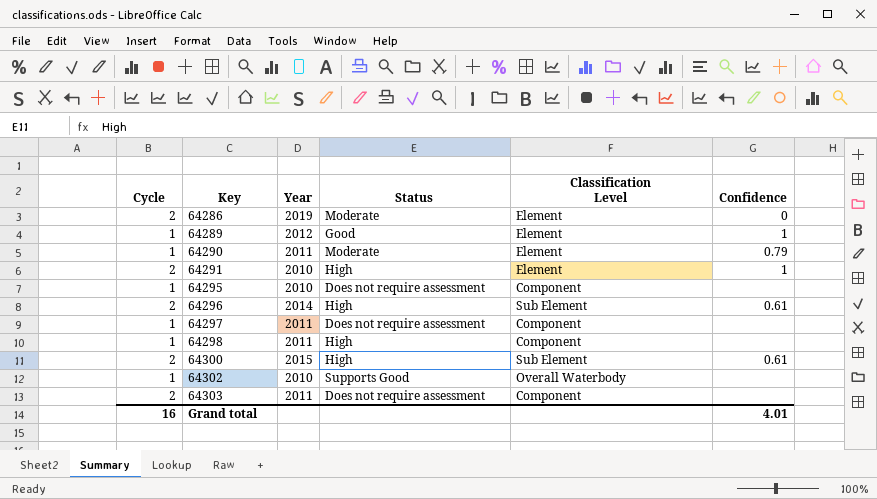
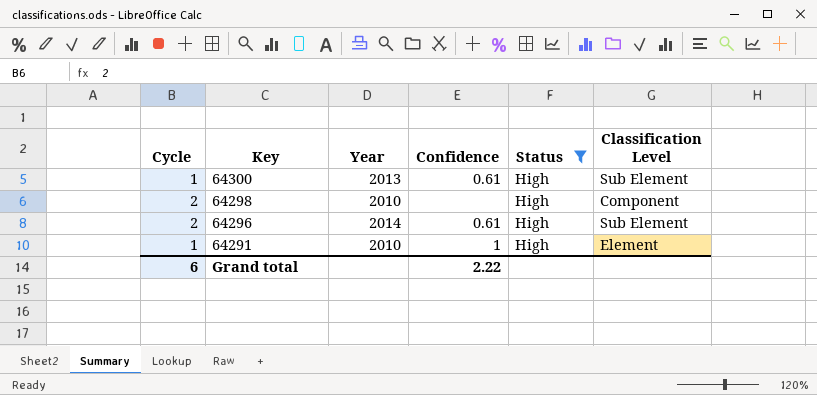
filter: none -> Status = High
row order: Key ascending -> Key descending
column Confidence | position: 6 -> 4
64300 | Cycle: 2 -> 1
64300 | Year: 2015 -> 2013
64298 | Cycle: 1 -> 2
64298 | Year: 2011 -> 2010
64291 | Cycle: 2 -> 1
Grand total | Cycle: 16 -> 6
Grand total | Confidence: 4.01 -> 2.22

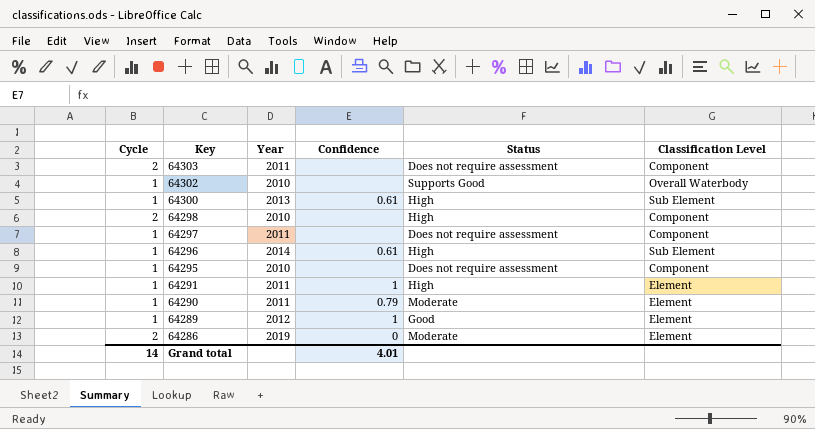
filter: Status = High -> none
64296 | Cycle: 2 -> 1
64291 | Year: 2010 -> 2011
Grand total | Cycle: 6 -> 14
Grand total | Confidence: 2.22 -> 4.01

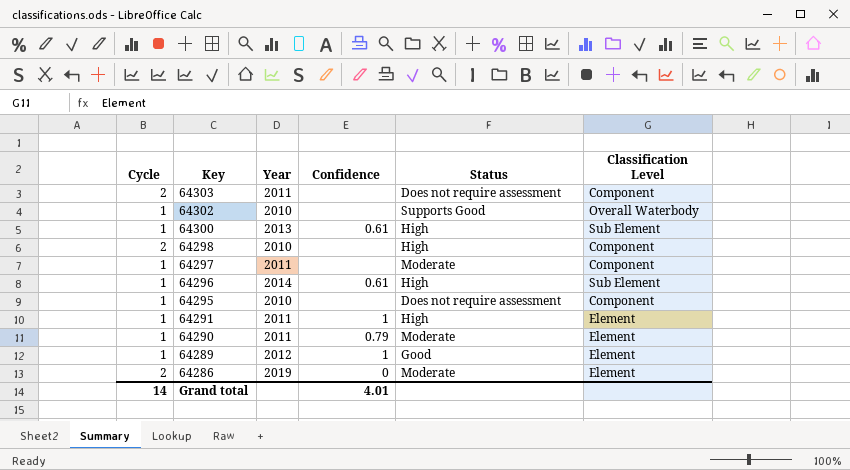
64297 | Status: Does not require assessment -> Moderate

